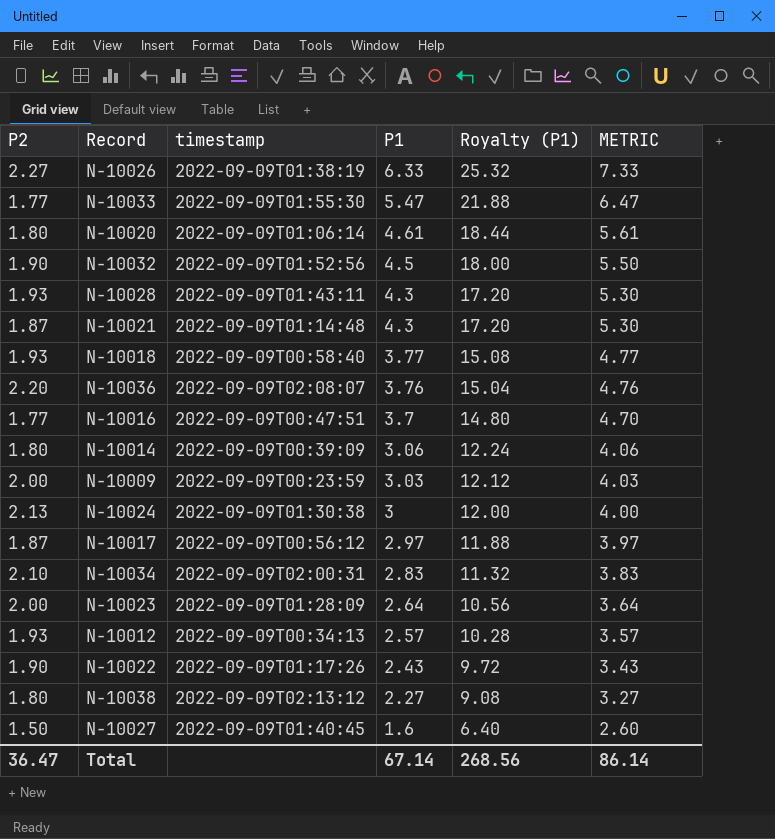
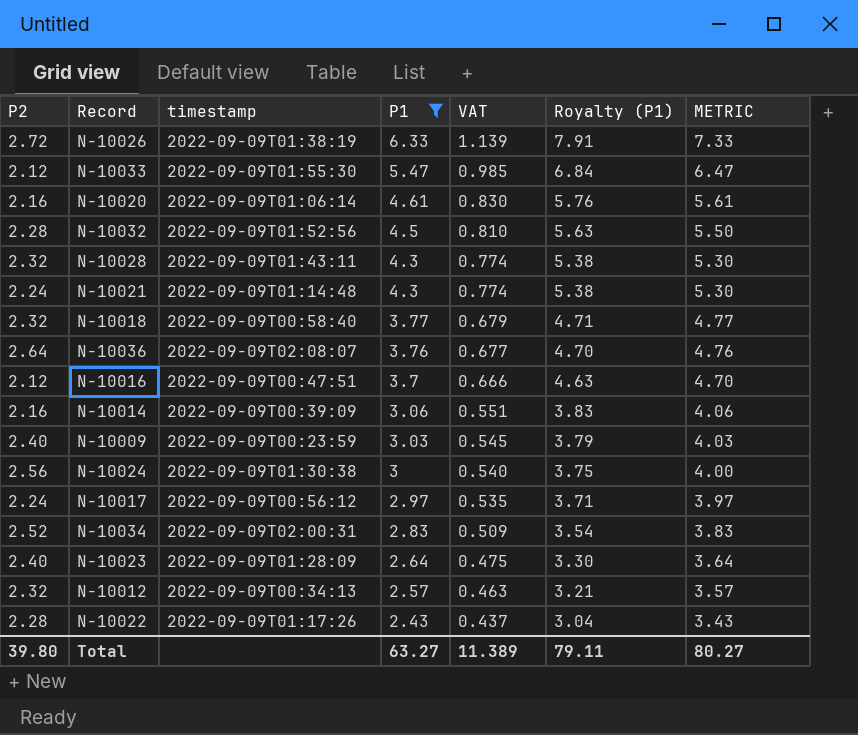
filter: none -> P1 >= 2.43
column VAT | formula: none -> [P1] * 0.18
column Royalty (P1) | formula: [P1] * 4 -> [P1] * 1.25
N-10026 | P2: 2.27 -> 2.72
N-10033 | P2: 1.77 -> 2.12
N-10020 | P2: 1.80 -> 2.16
N-10032 | P2: 1.90 -> 2.28
N-10028 | P2: 1.93 -> 2.32
N-10021 | P2: 1.87 -> 2.24
N-10018 | P2: 1.93 -> 2.32
N-10036 | P2: 2.20 -> 2.64
N-10016 | P2: 1.77 -> 2.12
N-10014 | P2: 1.80 -> 2.16
N-10009 | P2: 2.00 -> 2.40
N-10024 | P2: 2.13 -> 2.56
N-10017 | P2: 1.87 -> 2.24
N-10034 | P2: 2.10 -> 2.52
N-10023 | P2: 2.00 -> 2.40
N-10012 | P2: 1.93 -> 2.32
N-10022 | P2: 1.90 -> 2.28
Total | P2: 36.47 -> 39.80
Total | P1: 67.14 -> 63.27
Total | Royalty (P1): 268.56 -> 79.11
Total | METRIC: 86.14 -> 80.27

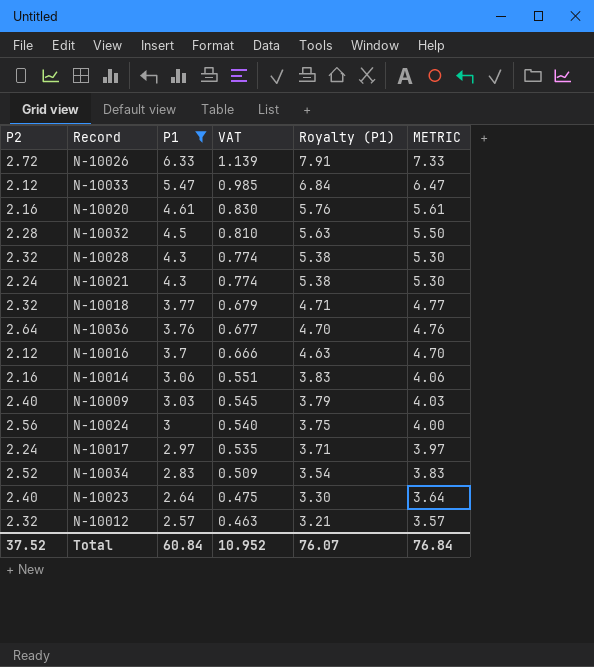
column timestamp | position: 3 -> none
row N-10022: 2.28 | 2022-09-09T01:17:26 | 2.43 | 0.437 | 3.04 | 3.43 -> none
Total | P2: 39.80 -> 37.52
Total | P1: 63.27 -> 60.84
Total | VAT: 11.389 -> 10.952
Total | Royalty (P1): 79.11 -> 76.07
Total | METRIC: 80.27 -> 76.84

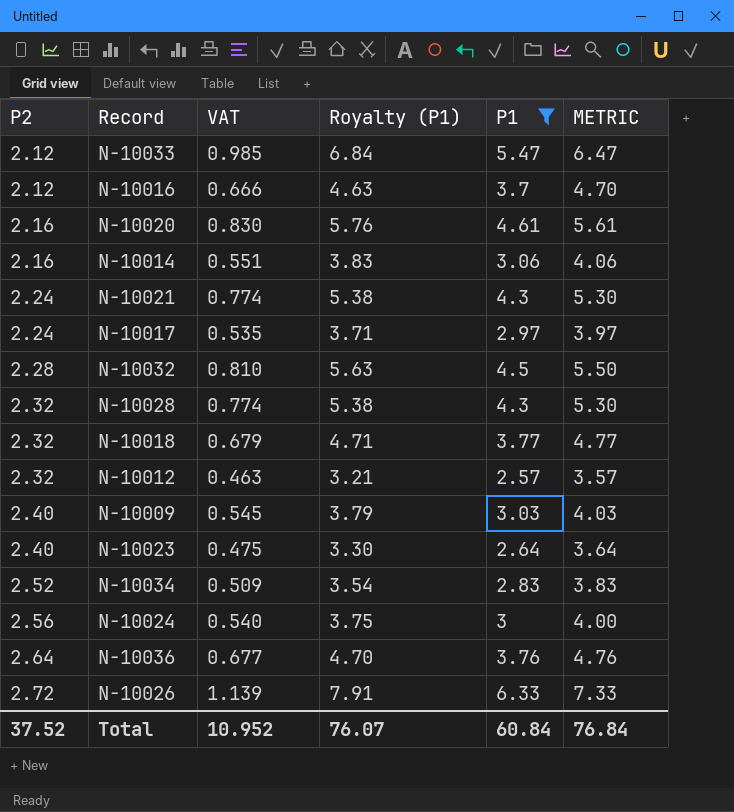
row order: P1 descending -> P2 ascending
column P1 | position: 3 -> 5

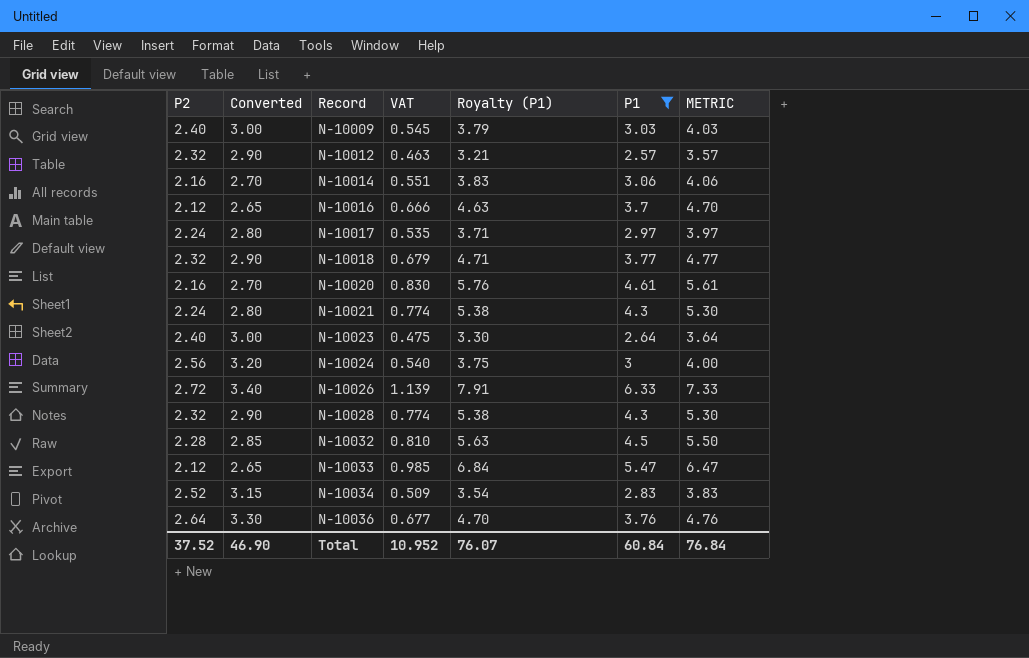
row order: P2 ascending -> Record ascending
column Converted | formula: none -> [P2] * 1.25

